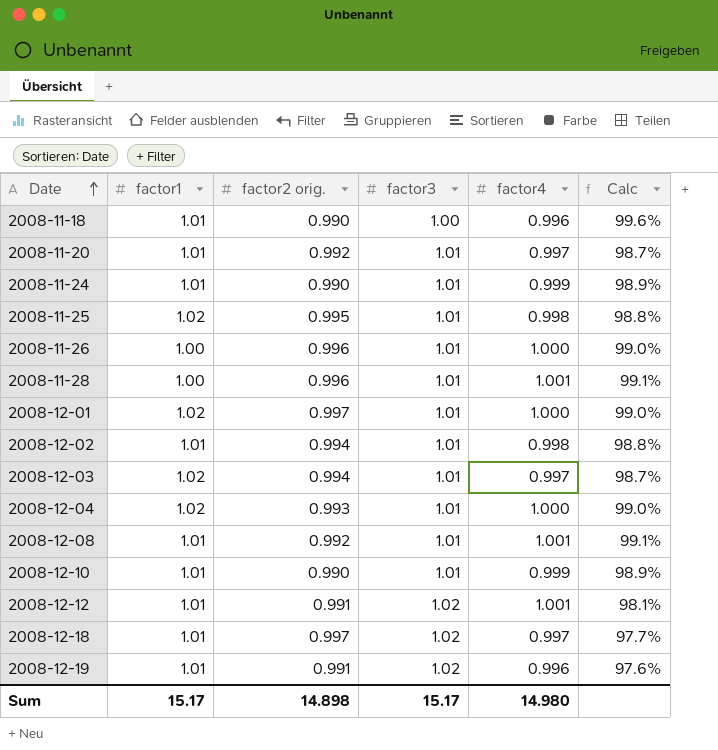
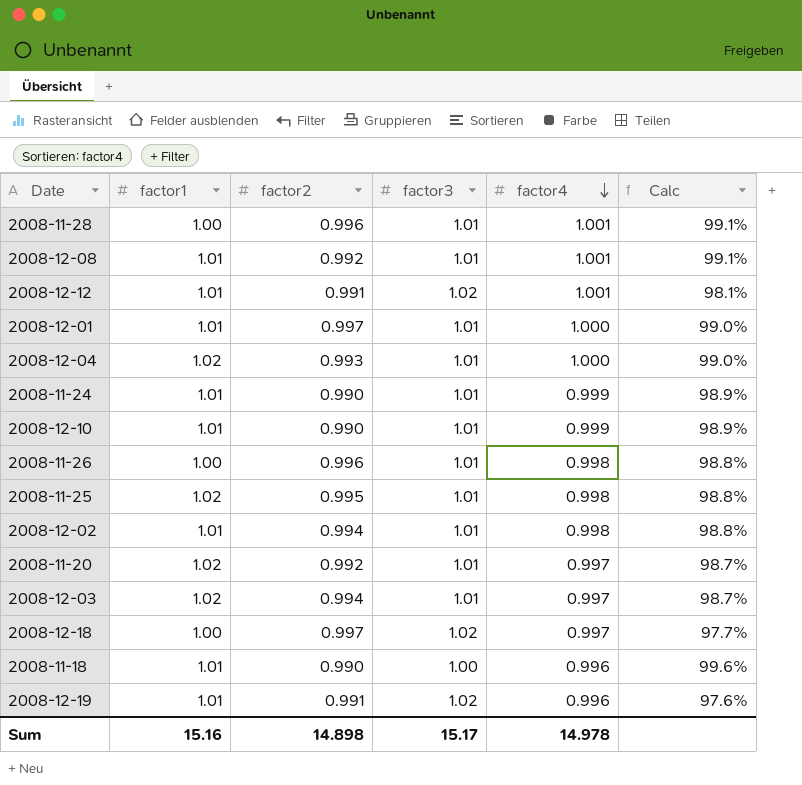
row order: Date ascending -> factor4 descending
column name: factor2 orig. -> factor2
2008-12-01 | factor1: 1.02 -> 1.01
2008-11-26 | factor4: 1.000 -> 0.998
2008-11-26 | Calc: 99.0% -> 98.8%
2008-11-20 | factor1: 1.01 -> 1.02
2008-12-18 | factor1: 1.01 -> 1.00
Sum | factor1: 15.17 -> 15.16
Sum | factor4: 14.980 -> 14.978

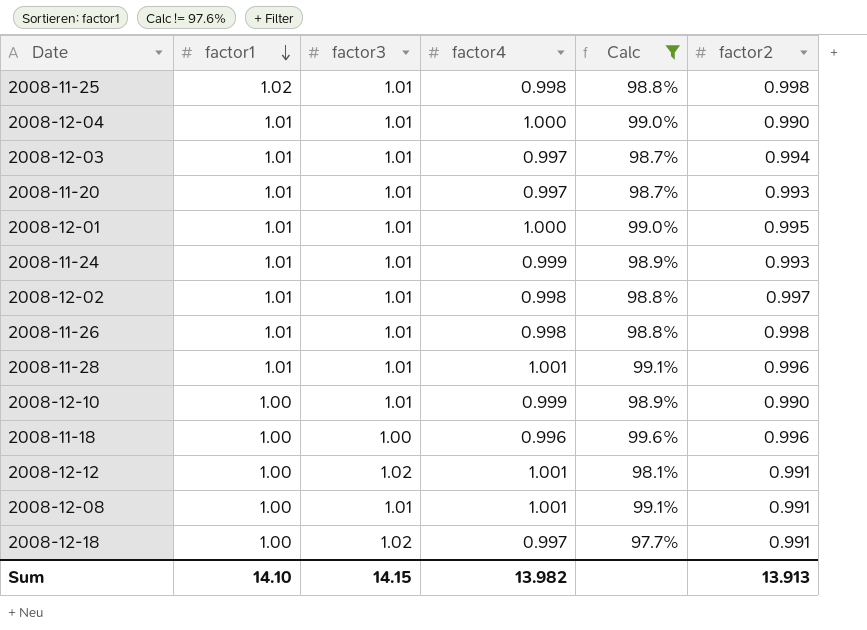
filter: none -> Calc != 97.6%
row order: factor4 descending -> factor1 descending
column factor2 | position: 3 -> 6
2008-11-25 | factor2: 0.995 -> 0.998
2008-12-04 | factor1: 1.02 -> 1.01
2008-12-04 | factor2: 0.993 -> 0.990
2008-12-03 | factor1: 1.02 -> 1.01
2008-11-20 | factor1: 1.02 -> 1.01
2008-11-20 | factor2: 0.992 -> 0.993
2008-12-01 | factor2: 0.997 -> 0.995
2008-11-24 | factor2: 0.990 -> 0.993
2008-12-02 | factor2: 0.994 -> 0.997
2008-11-26 | factor1: 1.00 -> 1.01
2008-11-26 | factor2: 0.996 -> 0.998
2008-11-28 | factor1: 1.00 -> 1.01
2008-12-10 | factor1: 1.01 -> 1.00
2008-11-18 | factor1: 1.01 -> 1.00
2008-11-18 | factor2: 0.990 -> 0.996
2008-12-12 | factor1: 1.01 -> 1.00
2008-12-08 | factor1: 1.01 -> 1.00
2008-12-08 | factor2: 0.992 -> 0.991
2008-12-18 | factor2: 0.997 -> 0.991
Sum | factor1: 15.16 -> 14.10
Sum | factor3: 15.17 -> 14.15
Sum | factor4: 14.978 -> 13.982
Sum | factor2: 14.898 -> 13.913

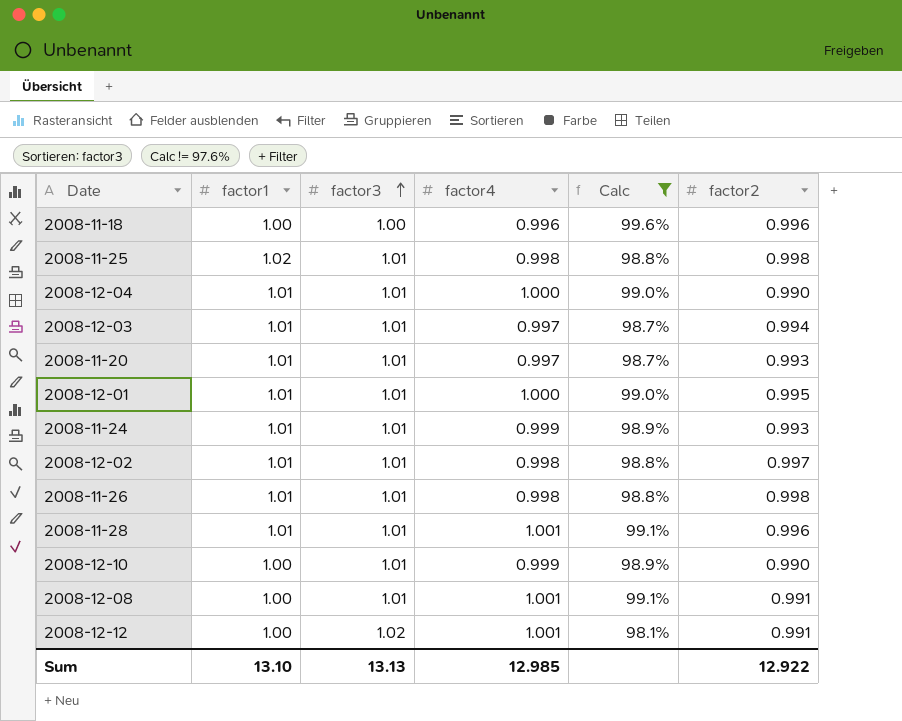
row order: factor1 descending -> factor3 ascending
row 2008-12-18: 1.00 | 1.02 | 0.997 | 97.7% | 0.991 -> none
Sum | factor1: 14.10 -> 13.10
Sum | factor3: 14.15 -> 13.13
Sum | factor4: 13.982 -> 12.985
Sum | factor2: 13.913 -> 12.922

